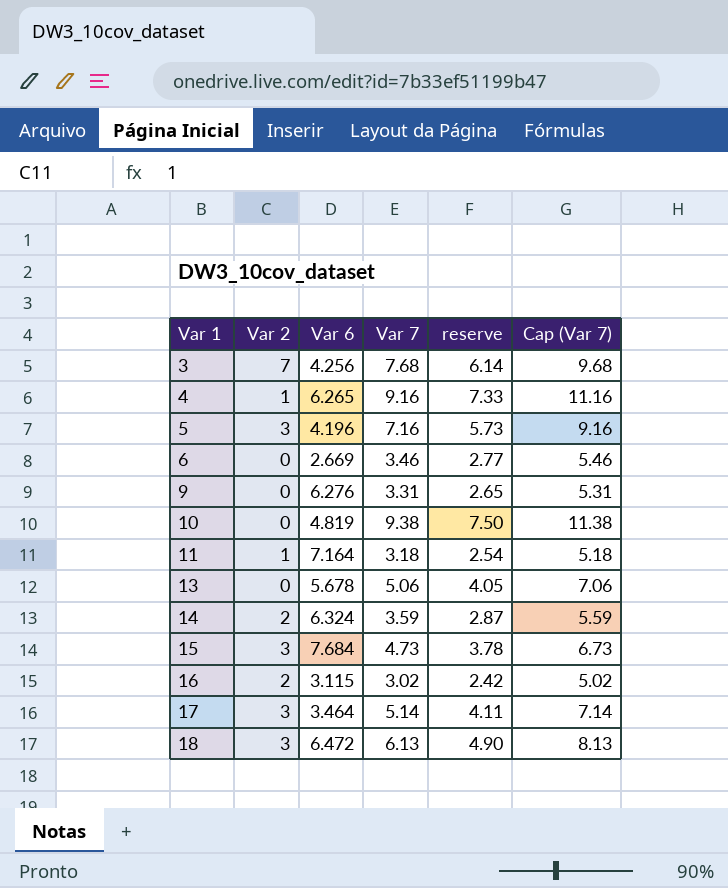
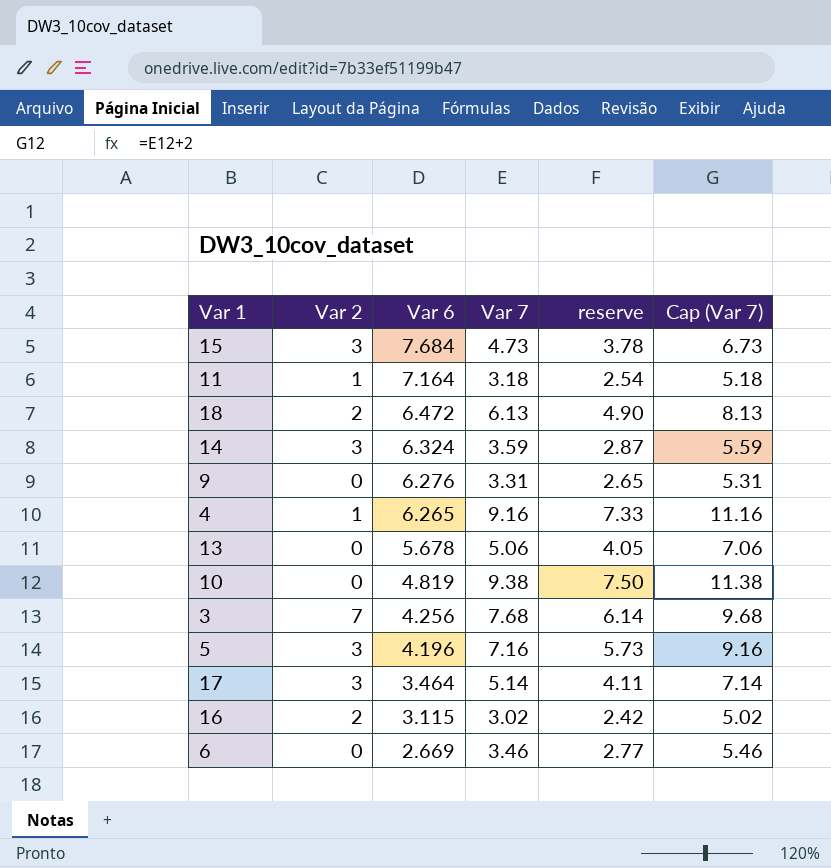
row order: Var 1 ascending -> Var 6 descending
18 | Var 2: 3 -> 2
14 | Var 2: 2 -> 3

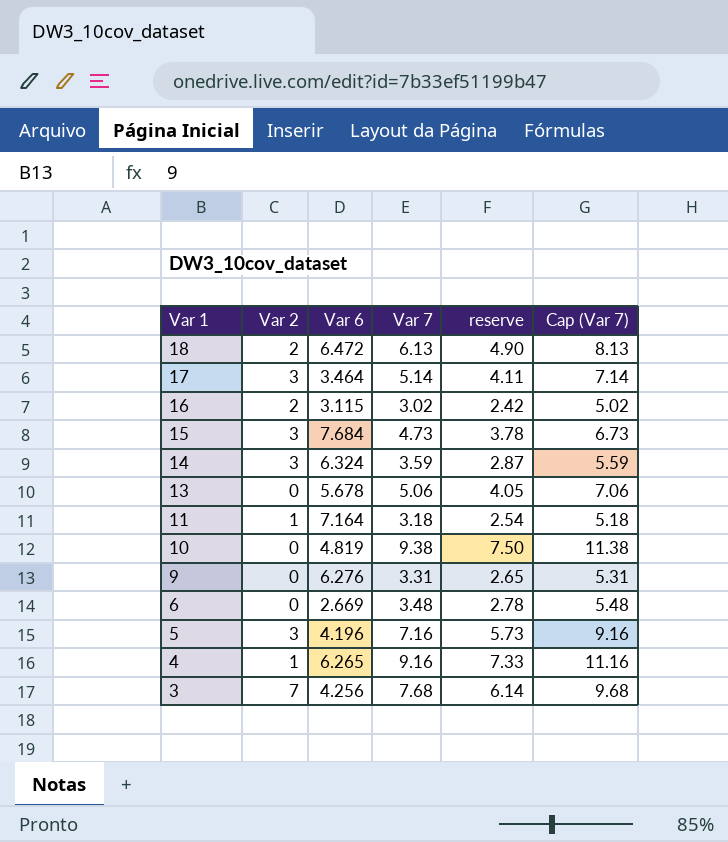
row order: Var 6 descending -> Var 1 descending
6 | Var 7: 3.46 -> 3.48
6 | reserve: 2.77 -> 2.78
6 | Cap (Var 7): 5.46 -> 5.48

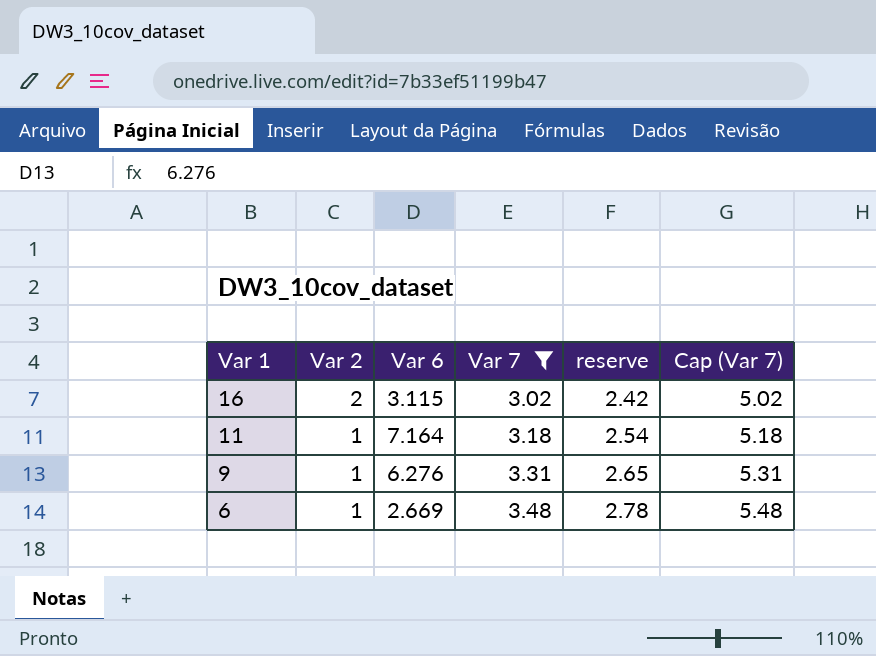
filter: none -> Var 7 <= 3.48
9 | Var 2: 0 -> 1
6 | Var 2: 0 -> 1

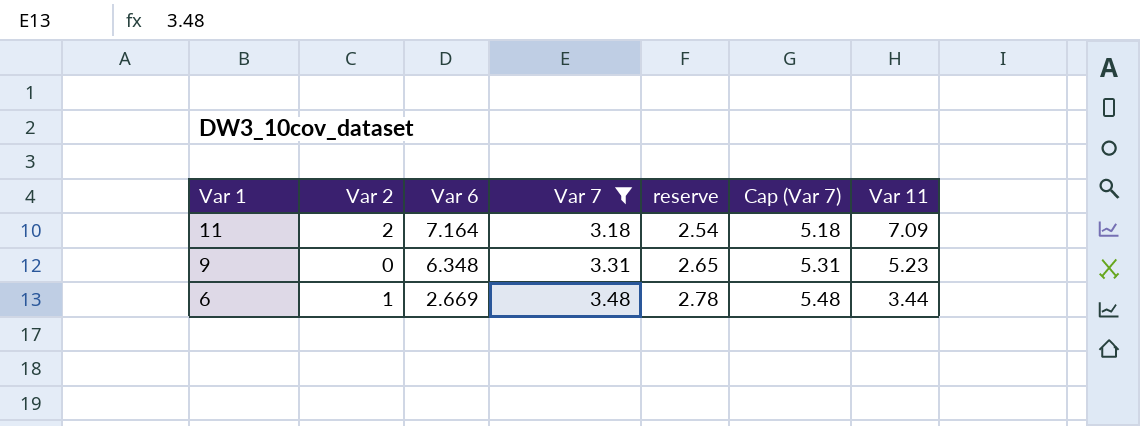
column Var 11 | position: none -> 7
row 16: 2 | 3.115 | 3.02 | 2.42 | 5.02 -> none
11 | Var 2: 1 -> 2
9 | Var 2: 1 -> 0
9 | Var 6: 6.276 -> 6.348

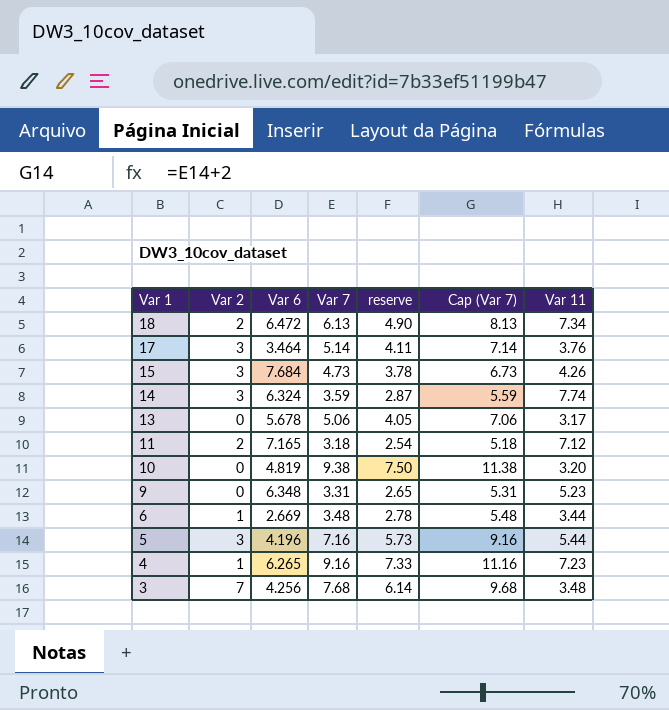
filter: Var 7 <= 3.48 -> none
11 | Var 6: 7.164 -> 7.165
11 | Var 11: 7.09 -> 7.12

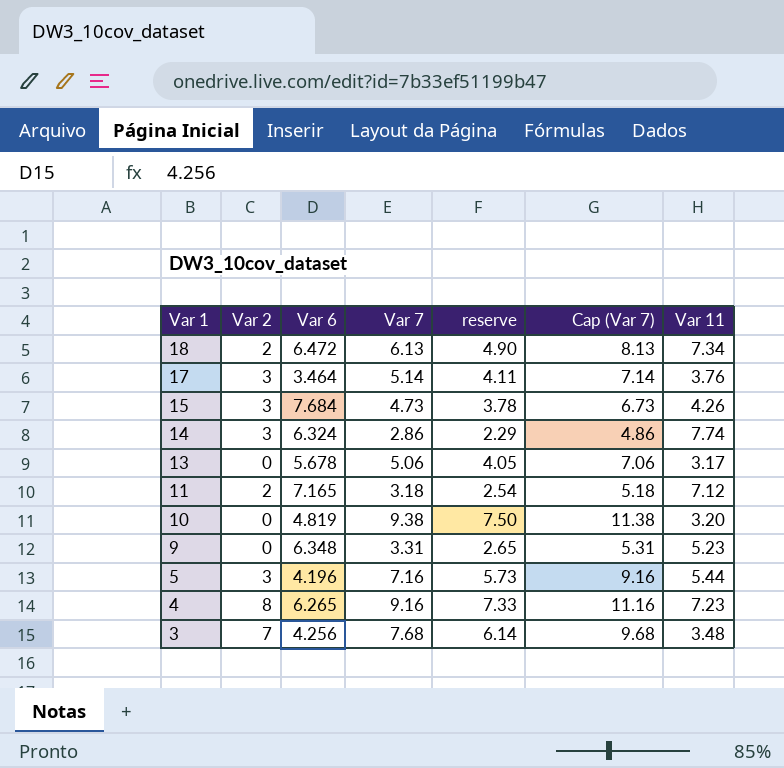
row 6: 1 | 2.669 | 3.48 | 2.78 | 5.48 | 3.44 -> none
14 | Var 7: 3.59 -> 2.86
14 | reserve: 2.87 -> 2.29
14 | Cap (Var 7): 5.59 -> 4.86
4 | Var 2: 1 -> 8

